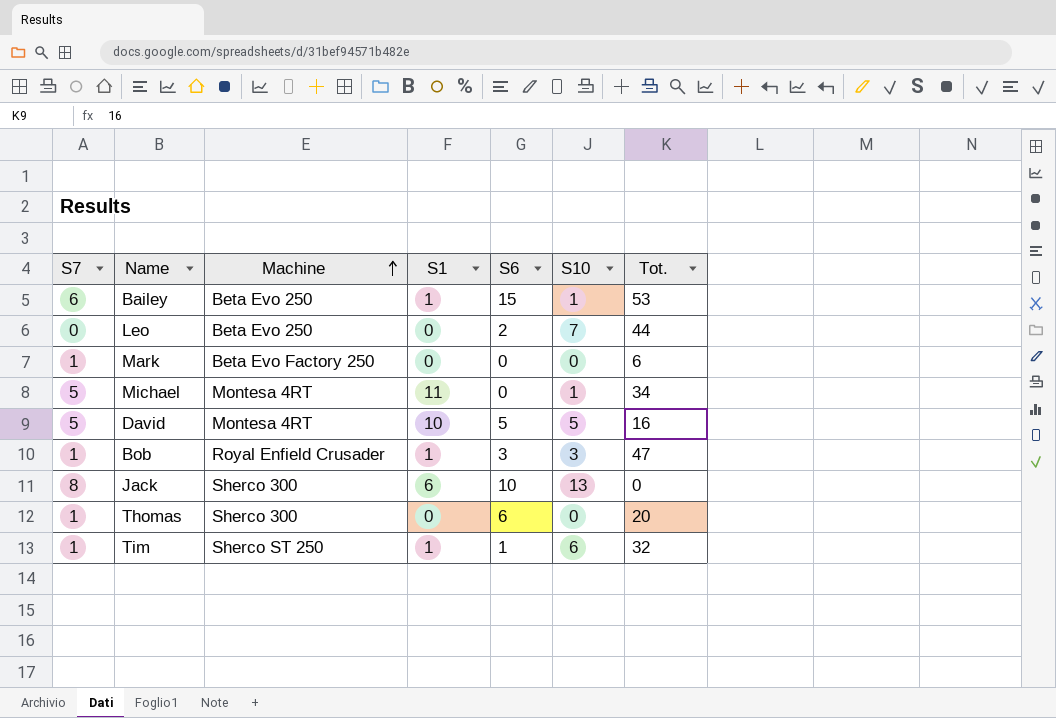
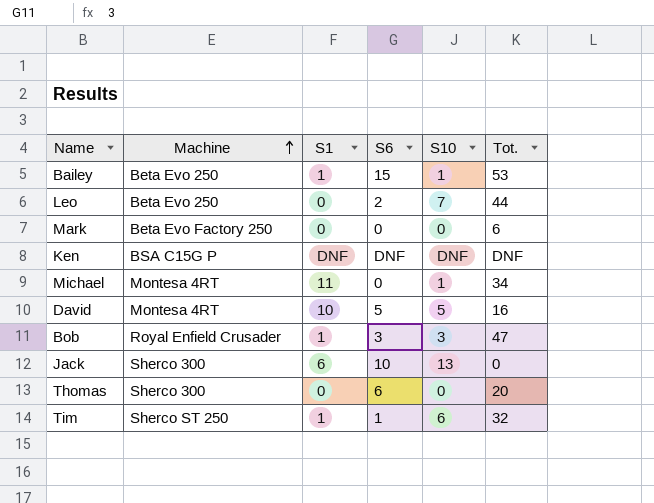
column S7 | position: 1 -> none
row Ken: none -> BSA C15G P | DNF | DNF | DNF | DNF

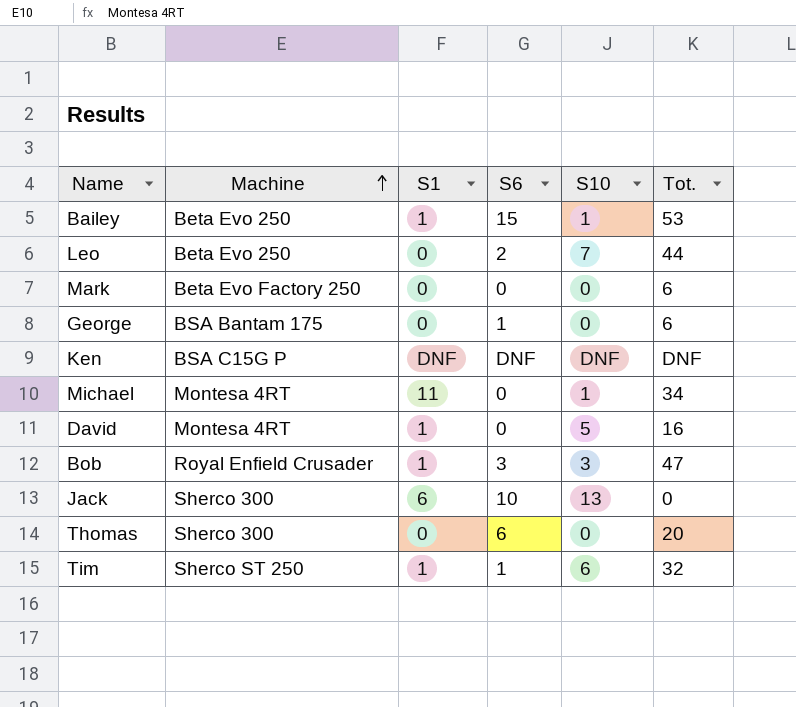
row George: none -> BSA Bantam 175 | 0 | 1 | 0 | 6
David | S1: 10 -> 1
David | S6: 5 -> 0

